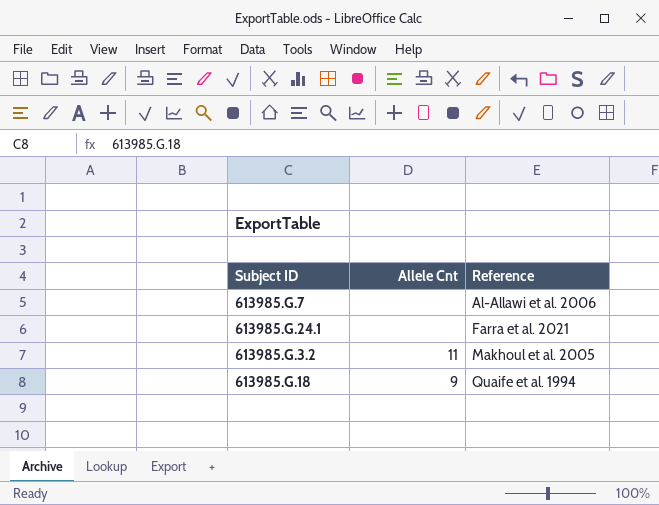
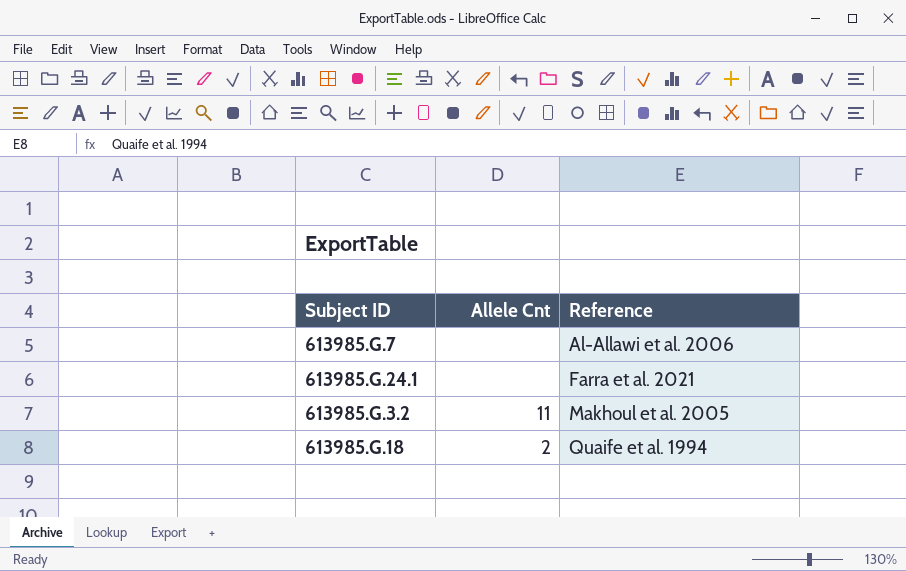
613985.G.18 | Allele Cnt: 9 -> 2

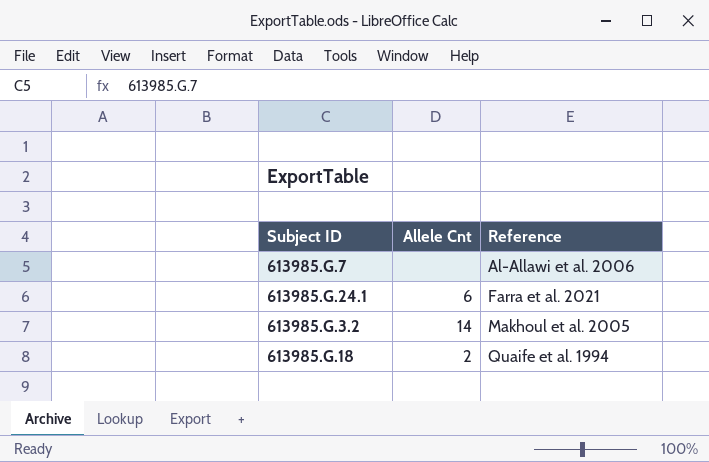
613985.G.24.1 | Allele Cnt: none -> 6
613985.G.3.2 | Allele Cnt: 11 -> 14

